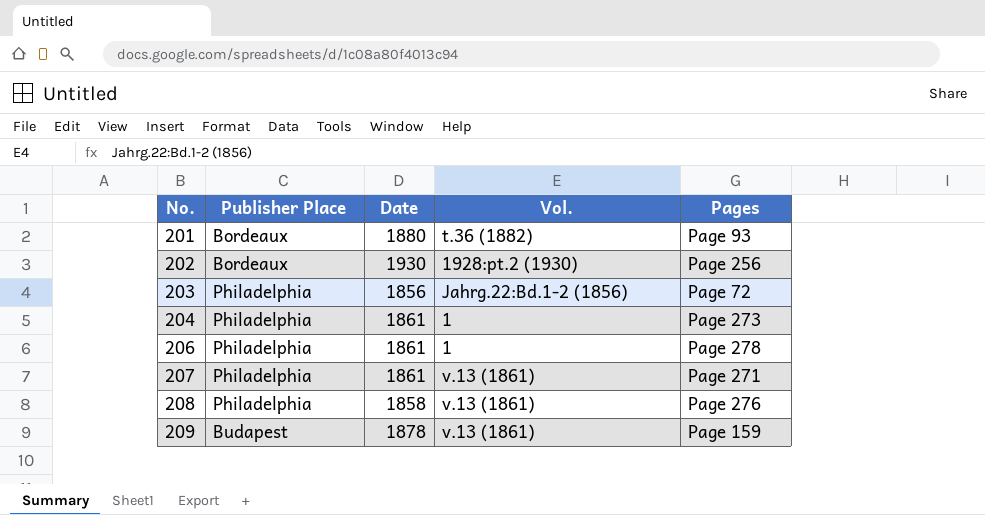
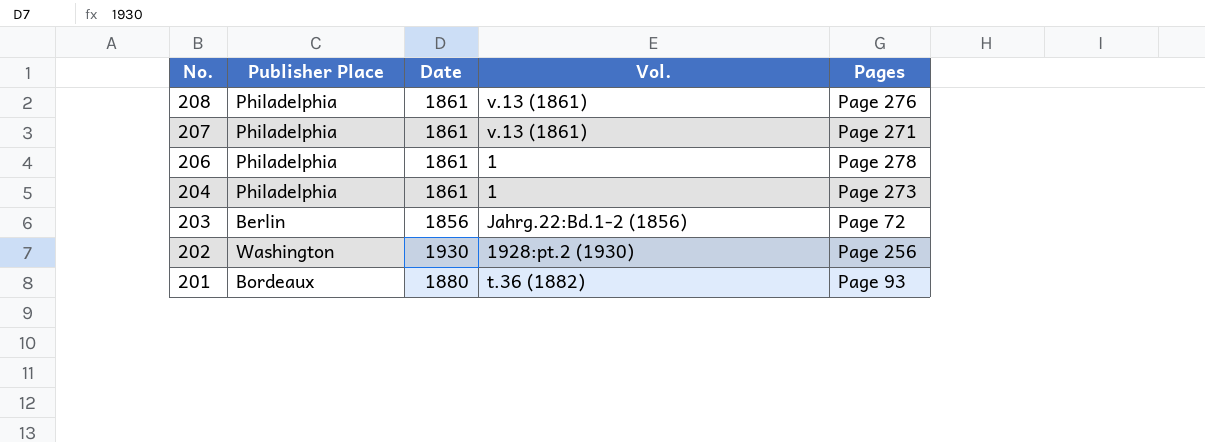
row order: No. ascending -> No. descending
row 209: Budapest | 1878 | v.13 (1861) | Page 159 -> none
208 | Date: 1858 -> 1861
203 | Publisher Place: Philadelphia -> Berlin
202 | Publisher Place: Bordeaux -> Washington

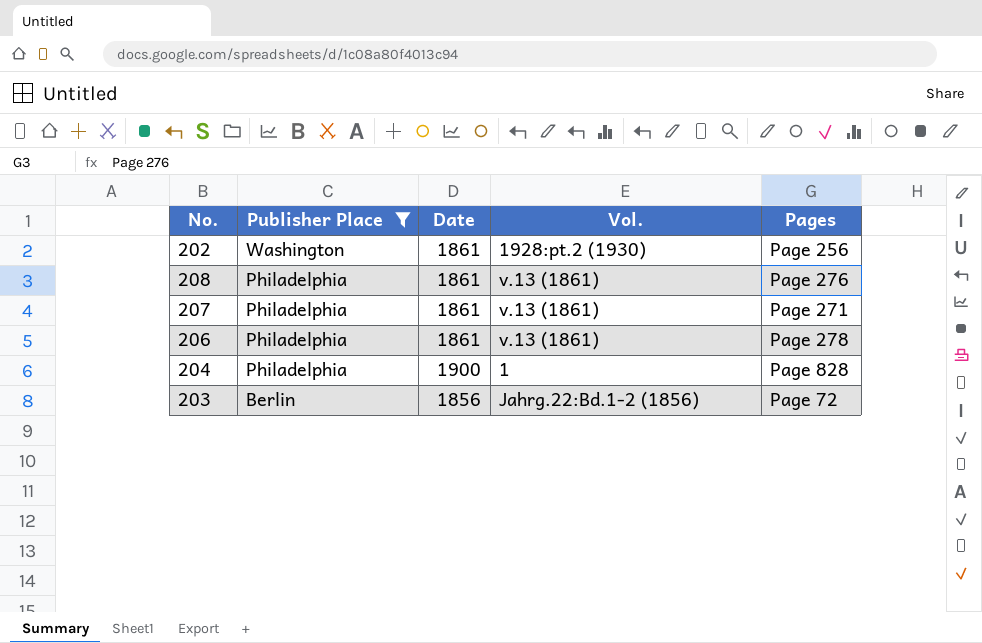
filter: none -> Publisher Place != Bordeaux
row order: No. descending -> Publisher Place descending
202 | Date: 1930 -> 1861
206 | Vol.: 1 -> v.13 (1861)
204 | Date: 1861 -> 1900
204 | Pages: Page 273 -> Page 828

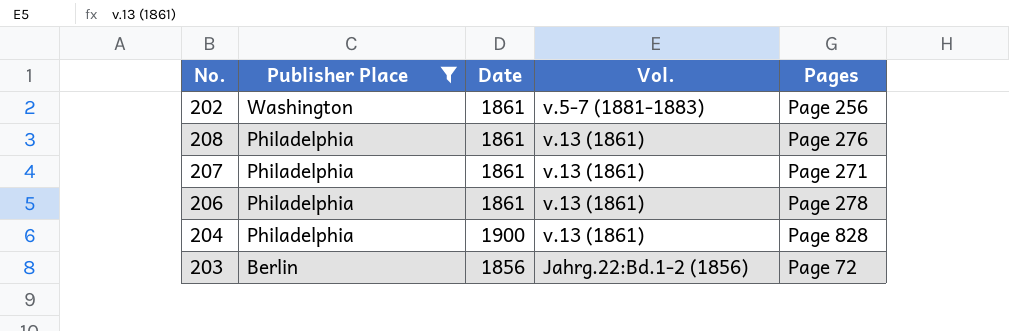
202 | Vol.: 1928:pt.2 (1930) -> v.5-7 (1881-1883)
204 | Vol.: 1 -> v.13 (1861)

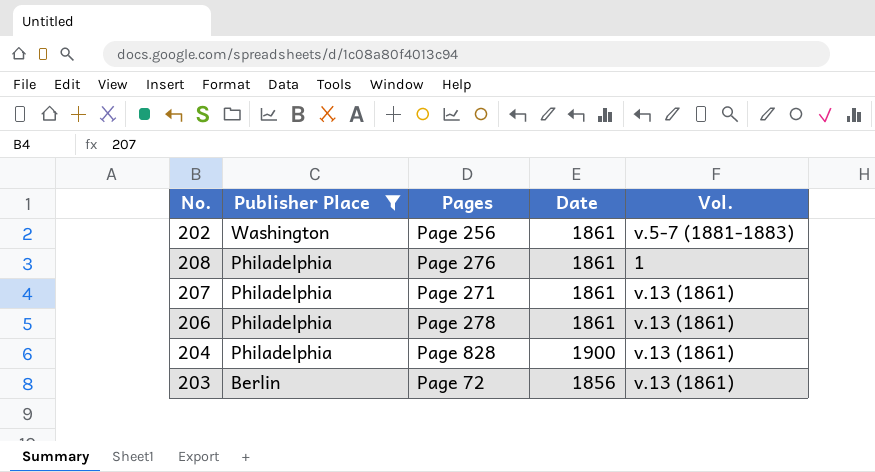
column Pages | position: 5 -> 3
208 | Vol.: v.13 (1861) -> 1
203 | Vol.: Jahrg.22:Bd.1-2 (1856) -> v.13 (1861)

